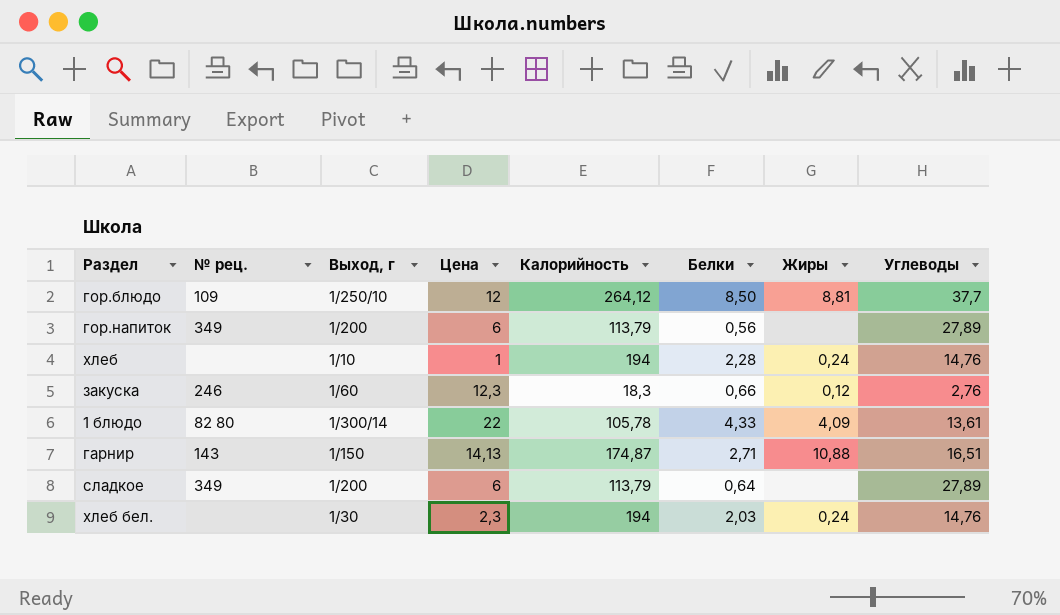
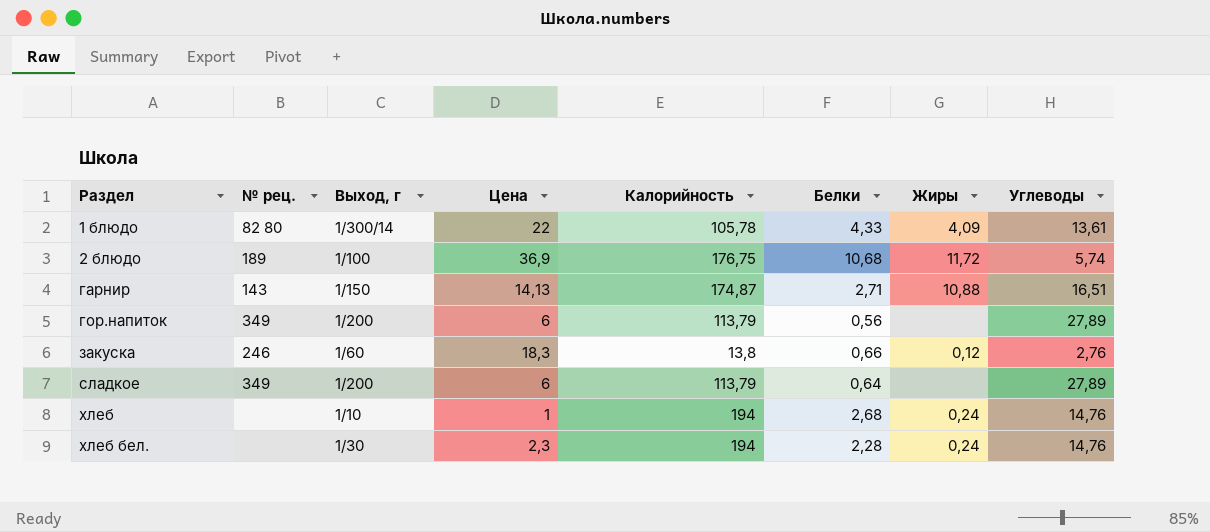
row order: none -> Раздел ascending
row гор.блюдо: 109 | 1/250/10 | 12 | 264,12 | 8,50 | 8,81 | 37,7 -> none
row 2 блюдо: none -> 189 | 1/100 | 36,9 | 176,75 | 10,68 | 11,72 | 5,74
закуска | Цена: 12,3 -> 18,3
закуска | Калорийность: 18,3 -> 13,8
хлеб | Белки: 2,28 -> 2,68
хлеб бел. | Белки: 2,03 -> 2,28

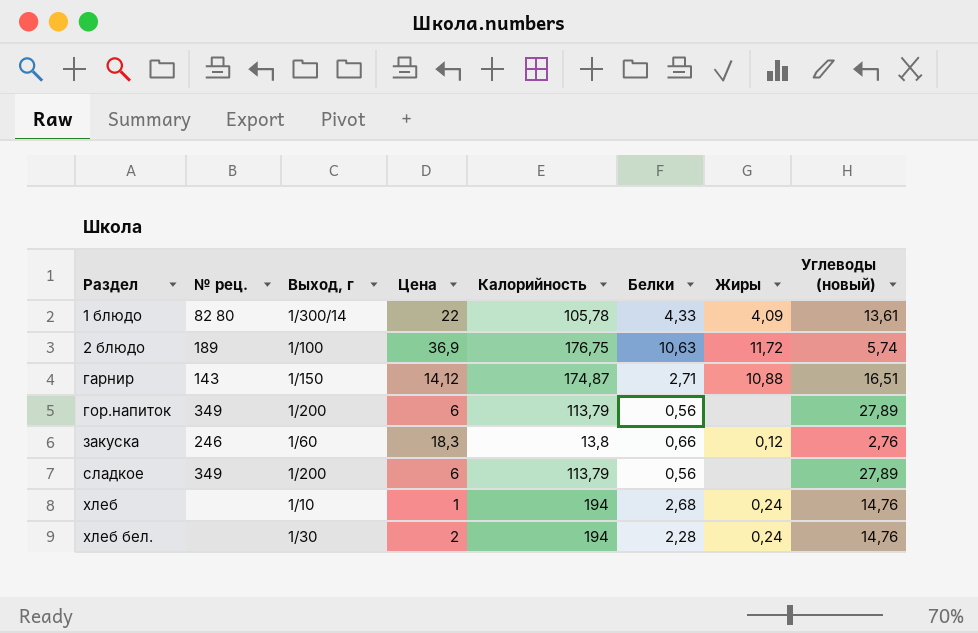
column name: Углеводы -> Углеводы (новый)
2 блюдо | Белки: 10,68 -> 10,63
гарнир | Цена: 14,13 -> 14,12
сладкое | Белки: 0,64 -> 0,56
хлеб бел. | Цена: 2,3 -> 2

